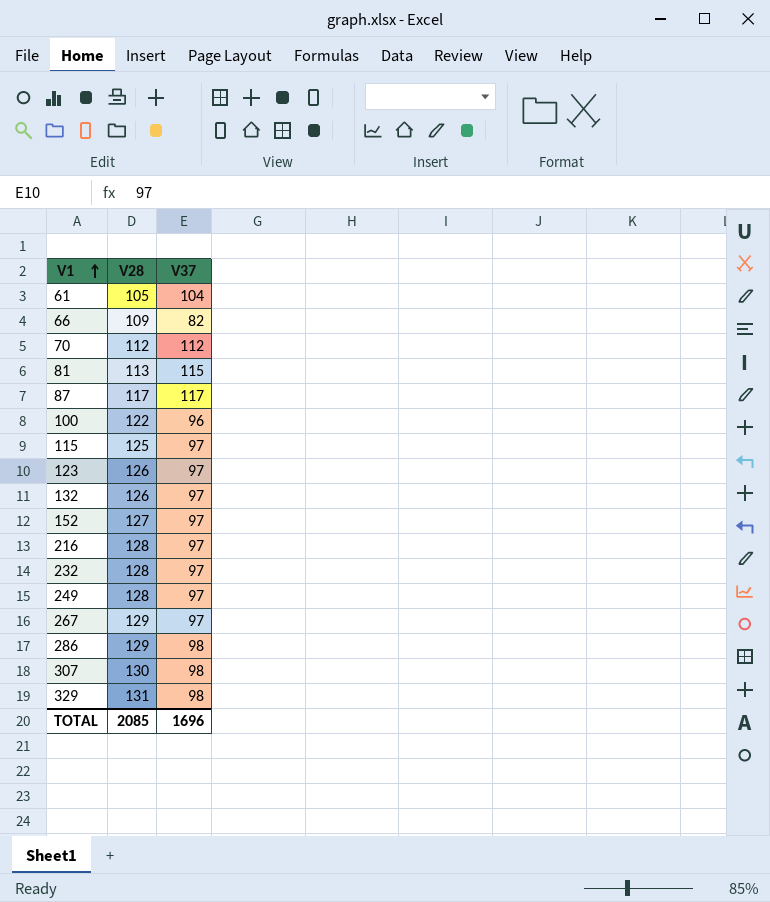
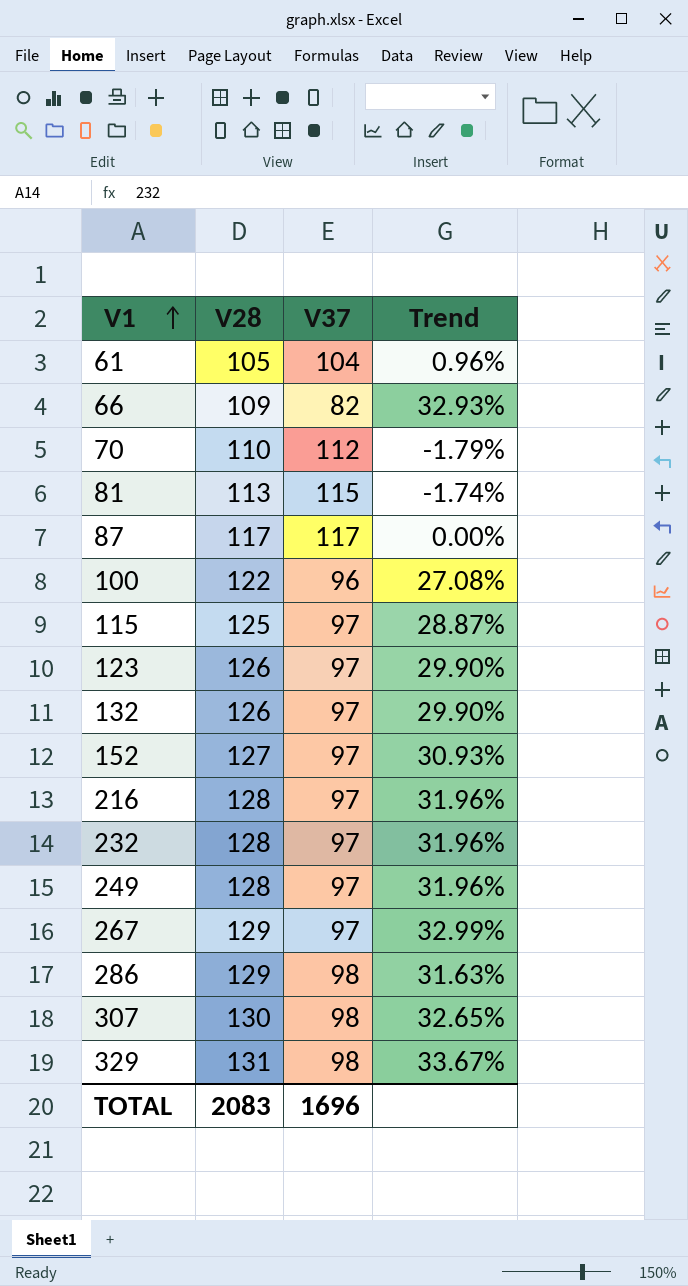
column Trend | formula: none -> ([V28] - [V37]) / [V37]
70 | V28: 112 -> 110
TOTAL | V28: 2085 -> 2083

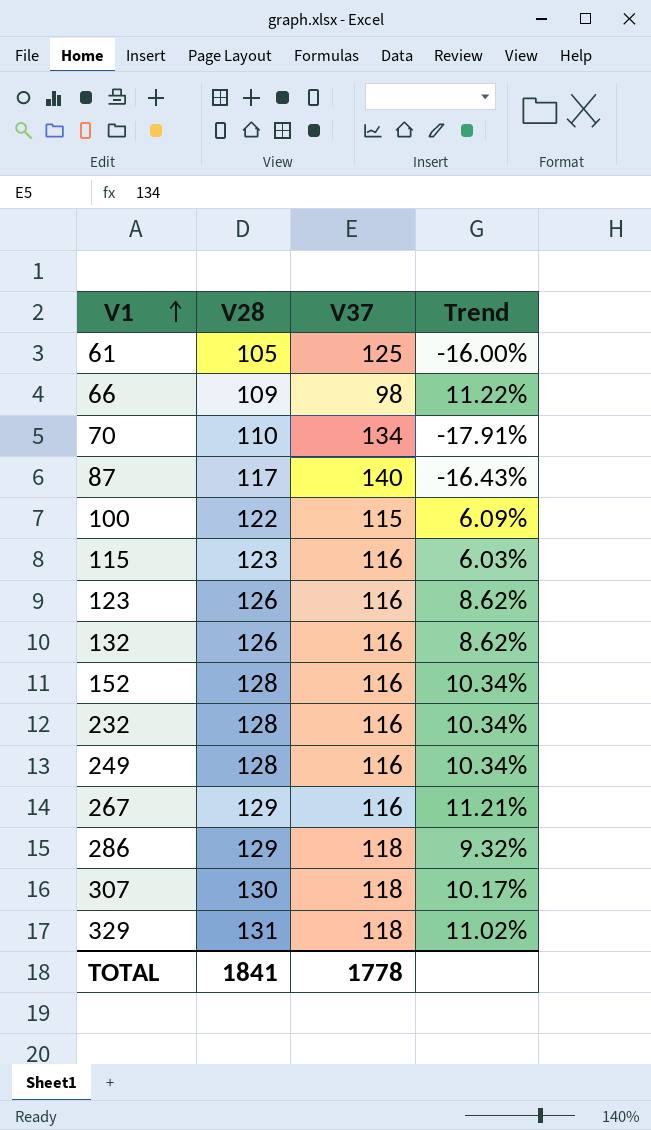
row 81: 113 | 115 | -1.74% -> none
row 216: 128 | 97 | 31.96% -> none
61 | V37: 104 -> 125
61 | Trend: 0.96% -> -16.00%
66 | V37: 82 -> 98
66 | Trend: 32.93% -> 11.22%
70 | V37: 112 -> 134
70 | Trend: -1.79% -> -17.91%
87 | V37: 117 -> 140
87 | Trend: 0.00% -> -16.43%
100 | V37: 96 -> 115
100 | Trend: 27.08% -> 6.09%
115 | V28: 125 -> 123
115 | V37: 97 -> 116
115 | Trend: 28.87% -> 6.03%
123 | V37: 97 -> 116
123 | Trend: 29.90% -> 8.62%
132 | V37: 97 -> 116
132 | Trend: 29.90% -> 8.62%
152 | V28: 127 -> 128
152 | V37: 97 -> 116
152 | Trend: 30.93% -> 10.34%
232 | V37: 97 -> 116
232 | Trend: 31.96% -> 10.34%
249 | V37: 97 -> 116
249 | Trend: 31.96% -> 10.34%
267 | V37: 97 -> 116
267 | Trend: 32.99% -> 11.21%
286 | V37: 98 -> 118
286 | Trend: 31.63% -> 9.32%
307 | V37: 98 -> 118
307 | Trend: 32.65% -> 10.17%
329 | V37: 98 -> 118
329 | Trend: 33.67% -> 11.02%
TOTAL | V28: 2083 -> 1841
TOTAL | V37: 1696 -> 1778

